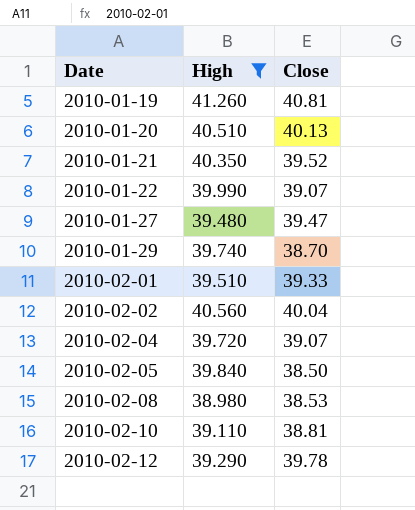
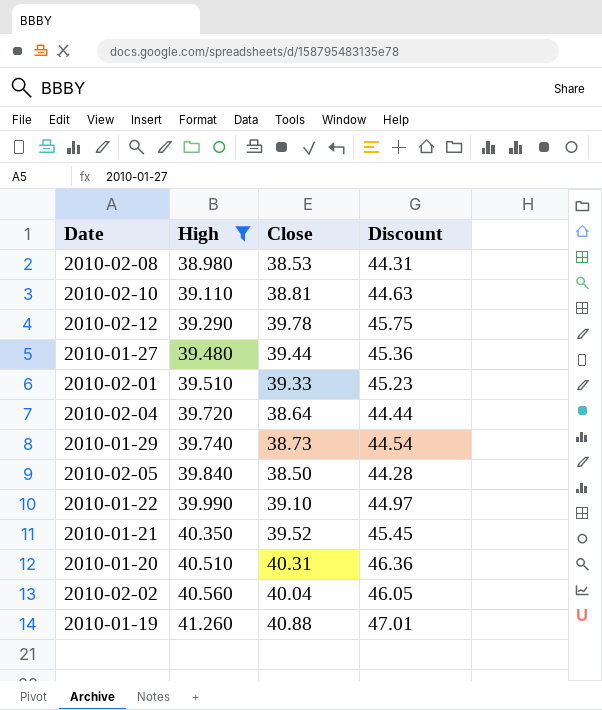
row order: Date ascending -> High ascending
column Discount | formula: none -> [Close] * 1.15
2010-01-27 | Close: 39.47 -> 39.44
2010-02-04 | Close: 39.07 -> 38.64
2010-01-29 | Close: 38.70 -> 38.73
2010-01-22 | Close: 39.07 -> 39.10
2010-01-20 | Close: 40.13 -> 40.31
2010-01-19 | Close: 40.81 -> 40.88

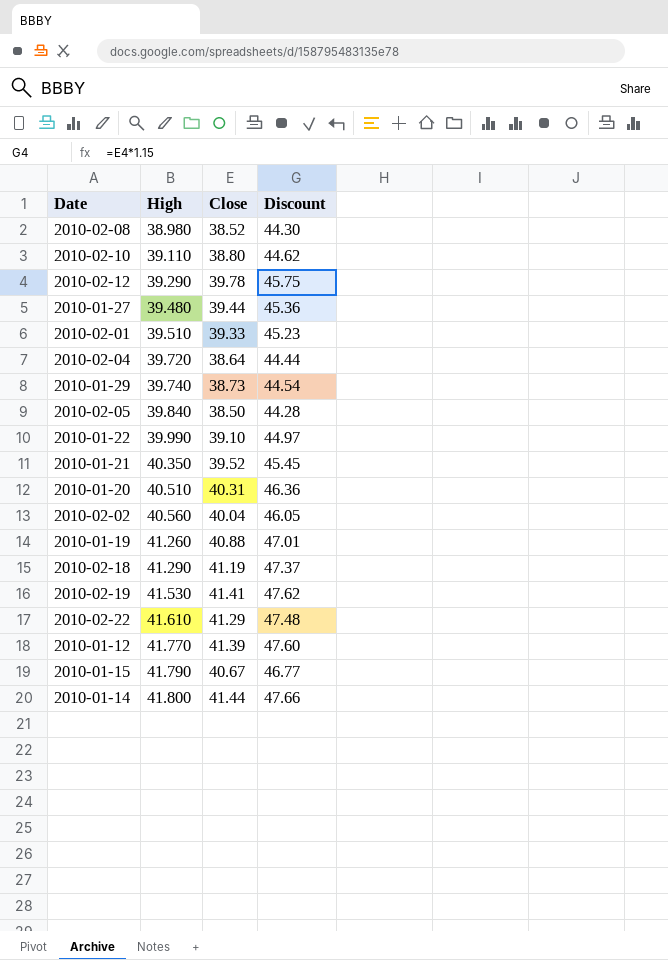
filter: High <= 41.260 -> none
2010-02-08 | Close: 38.53 -> 38.52
2010-02-08 | Discount: 44.31 -> 44.30
2010-02-10 | Close: 38.81 -> 38.80
2010-02-10 | Discount: 44.63 -> 44.62

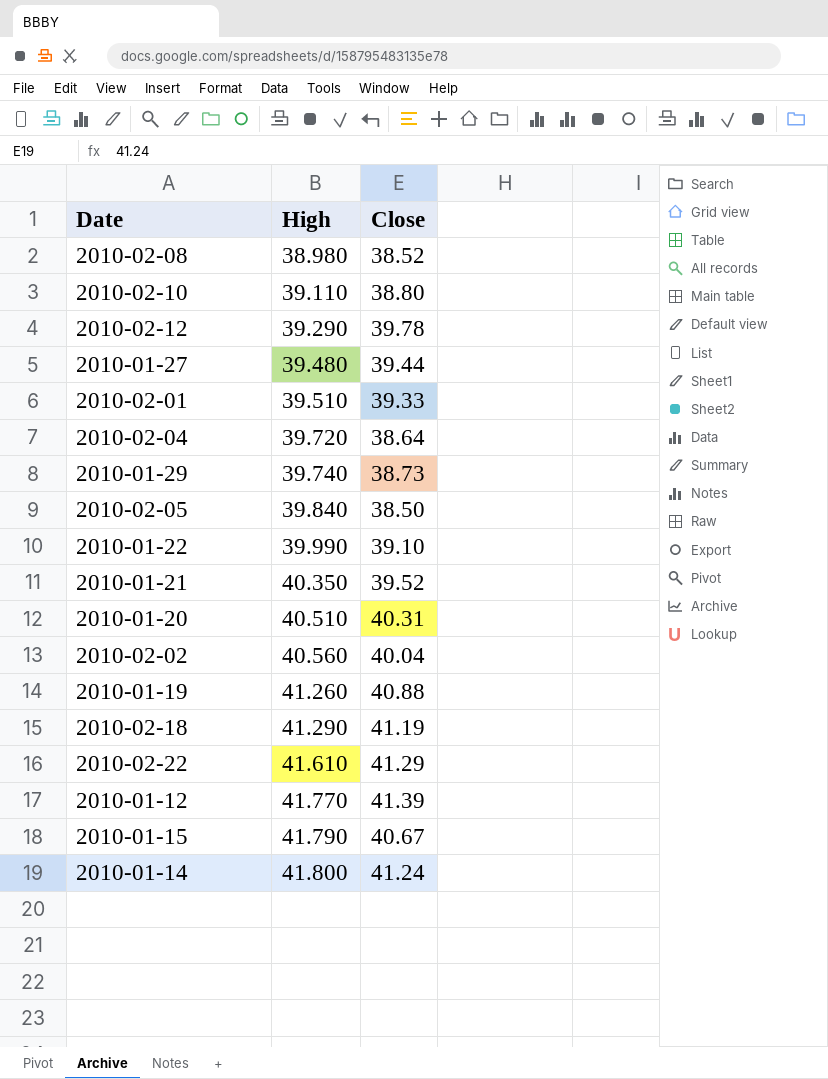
column Discount | formula: [Close] * 1.15 -> none
row 2010-02-19: 41.530 | 41.41 | 47.62 -> none
2010-01-14 | Close: 41.44 -> 41.24

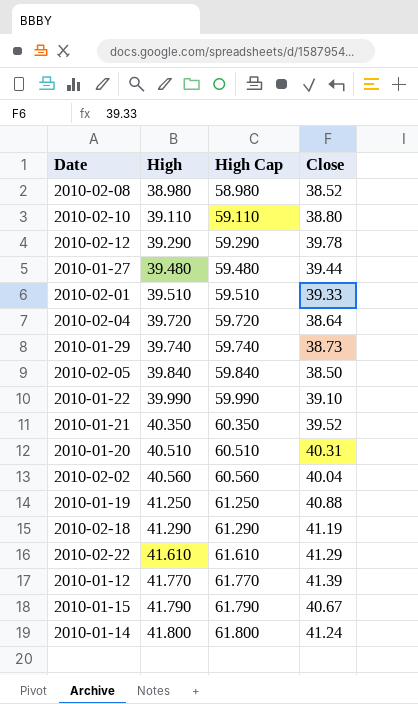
column High Cap | formula: none -> [High] + 20
2010-01-19 | High: 41.260 -> 41.250

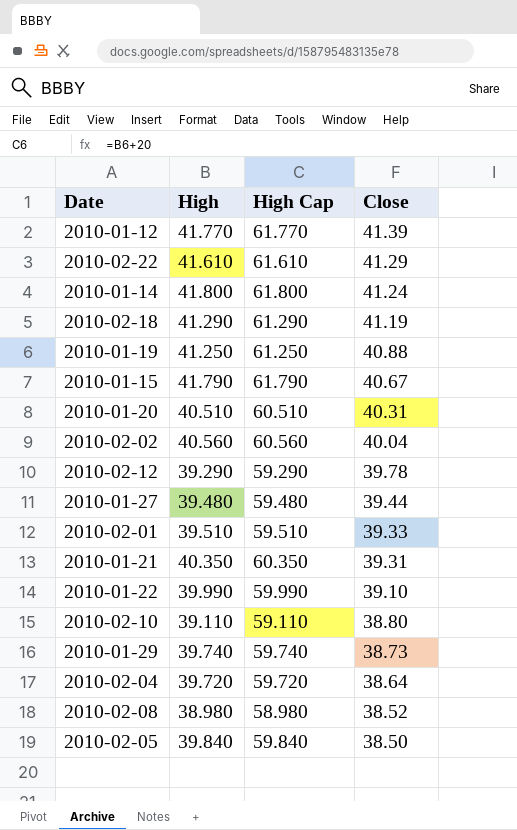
row order: High ascending -> Close descending
2010-01-21 | Close: 39.52 -> 39.31

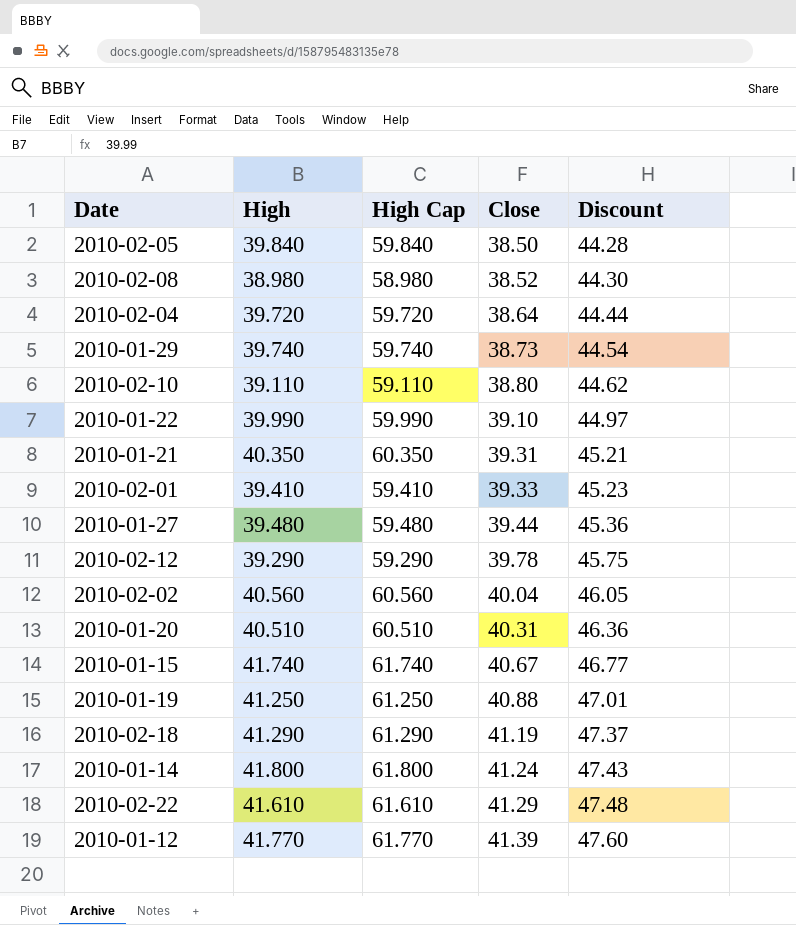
row order: Close descending -> Close ascending
column Discount | formula: none -> [Close] * 1.15
2010-02-01 | High: 39.510 -> 39.410
2010-02-01 | High Cap: 59.510 -> 59.410
2010-01-15 | High: 41.790 -> 41.740
2010-01-15 | High Cap: 61.790 -> 61.740

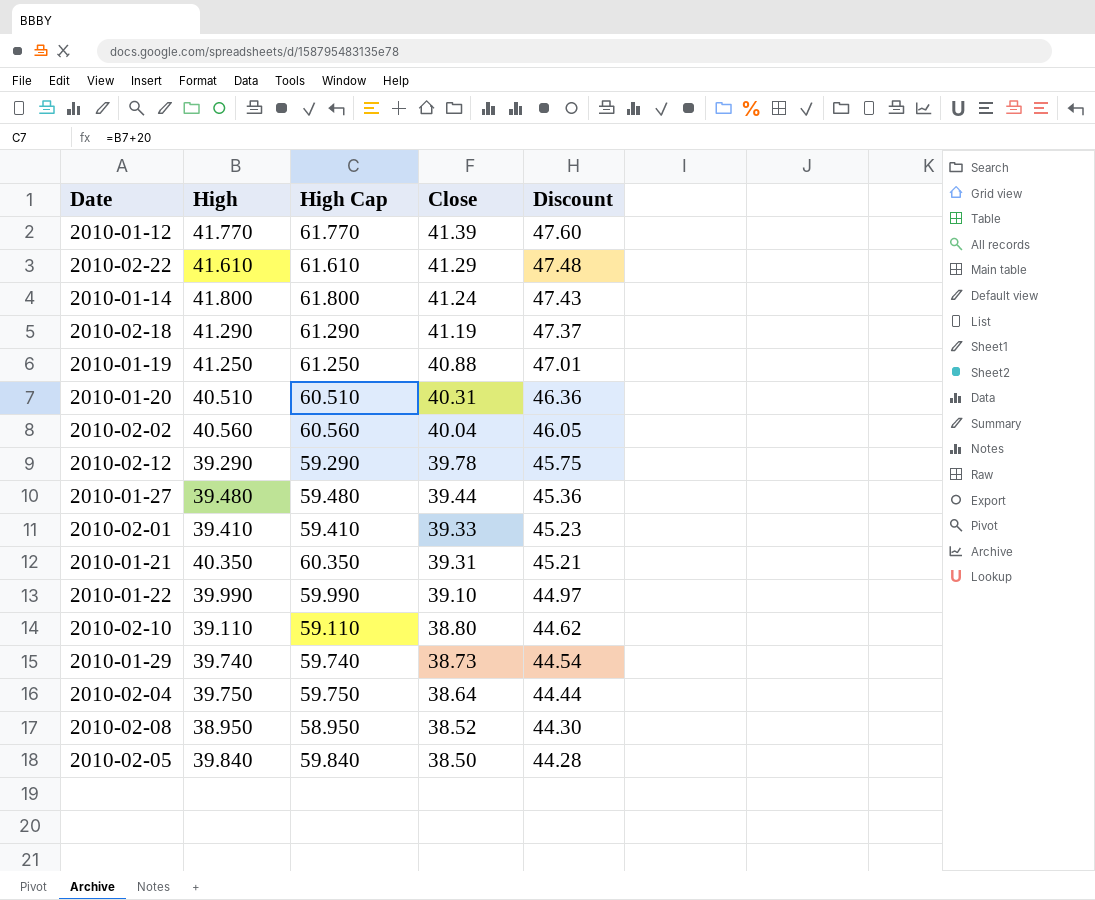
row order: Close ascending -> Close descending
row 2010-01-15: 41.740 | 61.740 | 40.67 | 46.77 -> none
2010-02-04 | High: 39.720 -> 39.750
2010-02-04 | High Cap: 59.720 -> 59.750
2010-02-08 | High: 38.980 -> 38.950
2010-02-08 | High Cap: 58.980 -> 58.950

